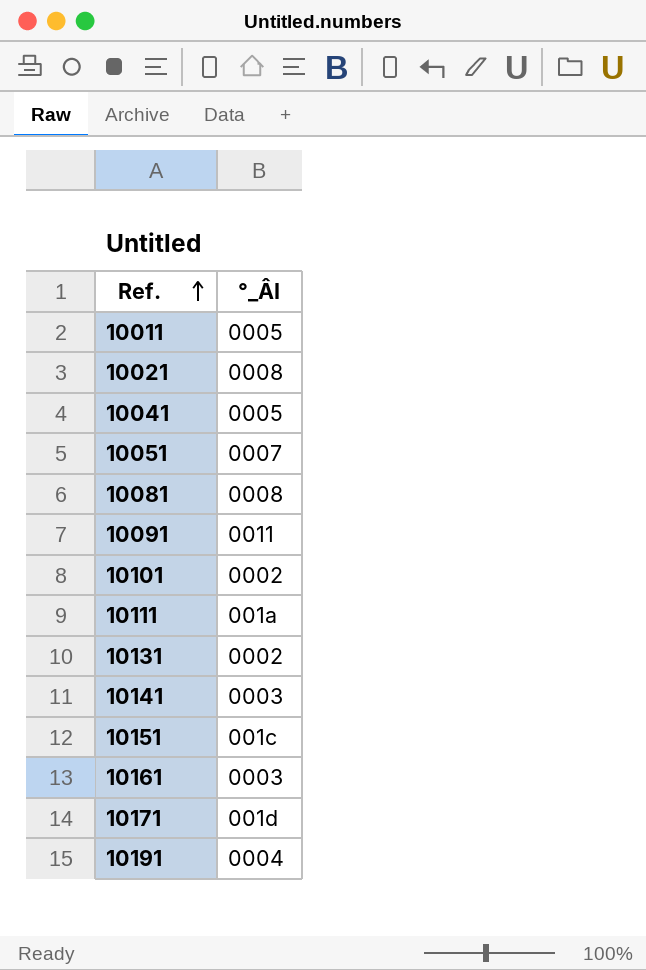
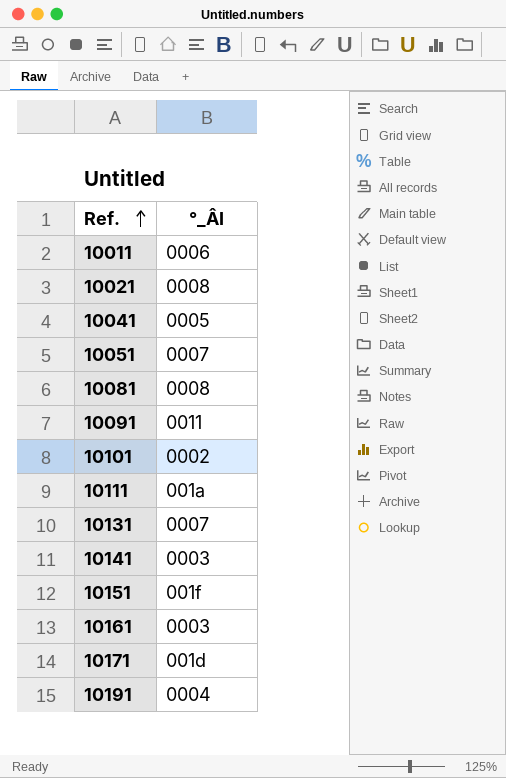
10011 | °_ÂI: 0005 -> 0006
10131 | °_ÂI: 0002 -> 0007
10151 | °_ÂI: 001c -> 001f

